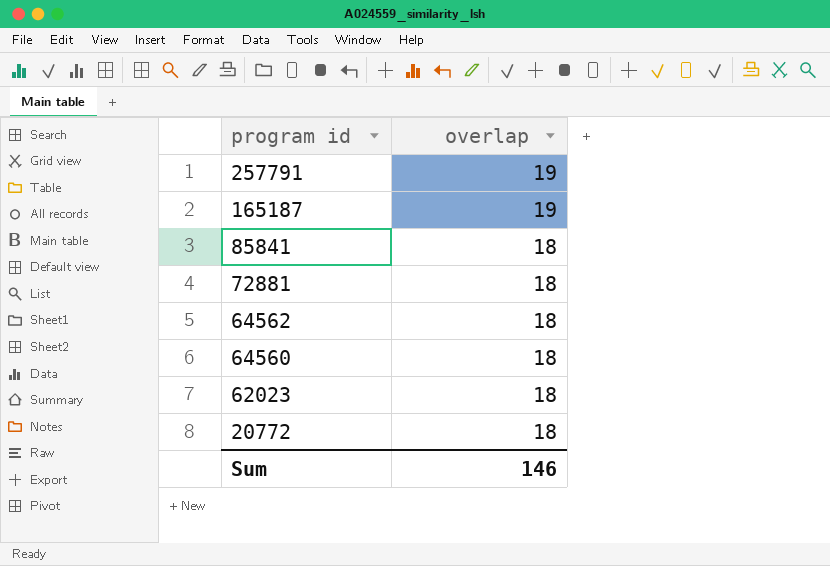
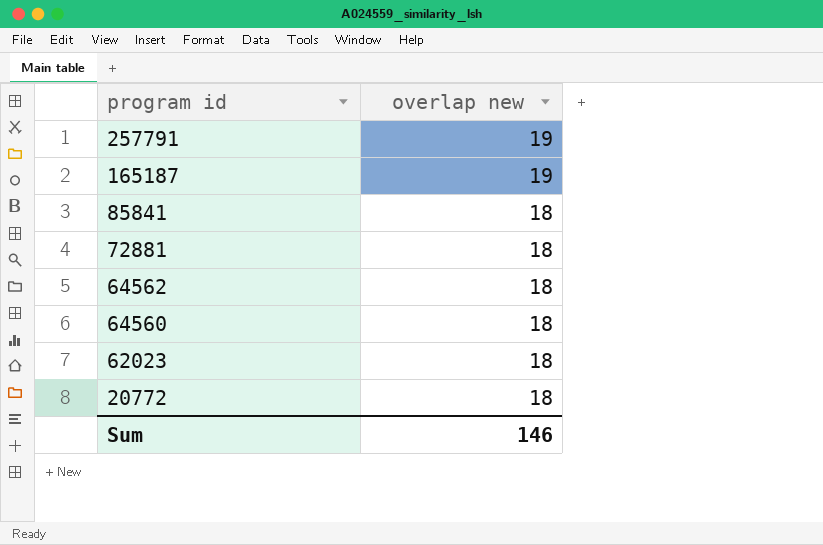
column name: overlap -> overlap new

